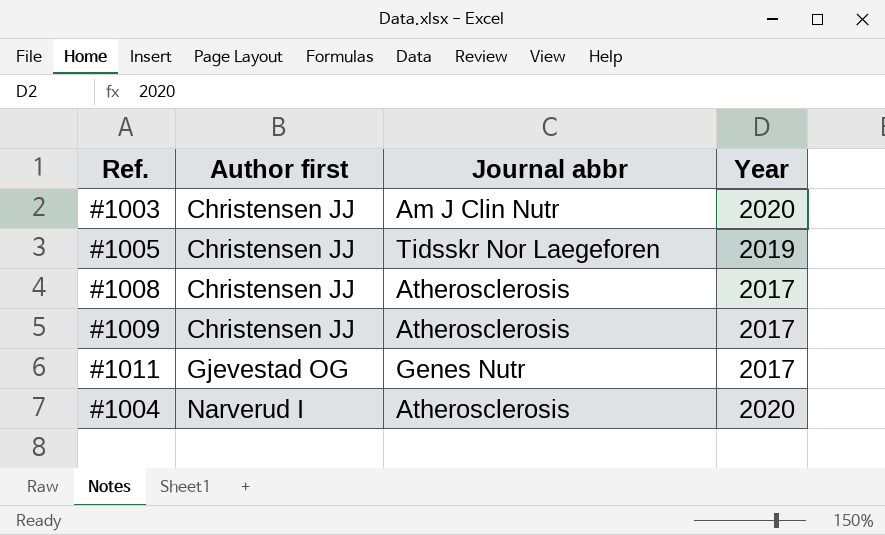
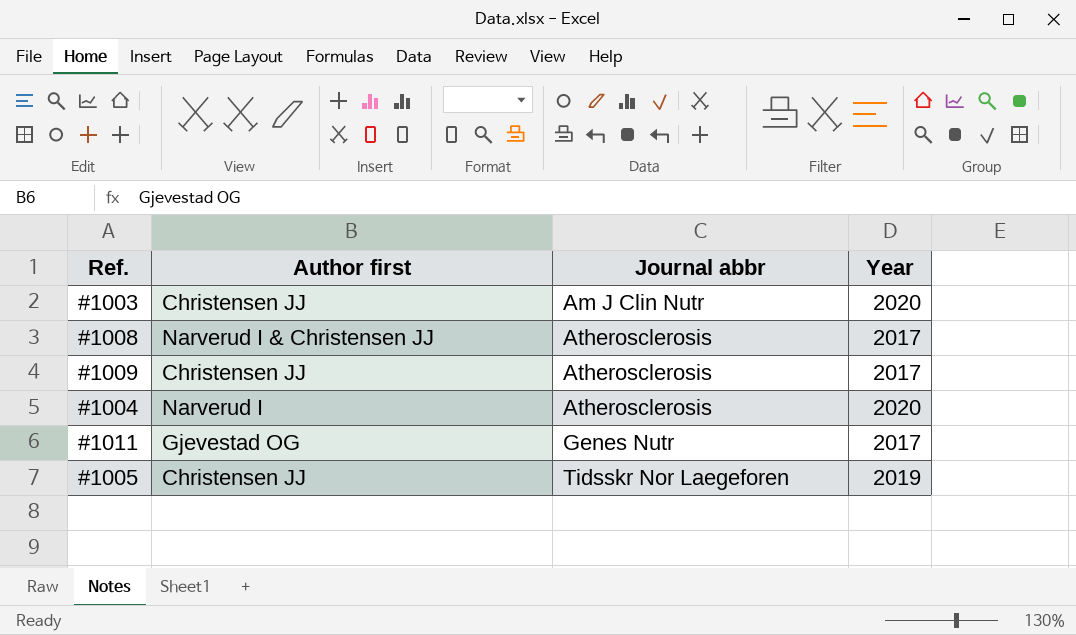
row order: Author first ascending -> Journal abbr ascending
#1008 | Author first: Christensen JJ -> Narverud I & Christensen JJ

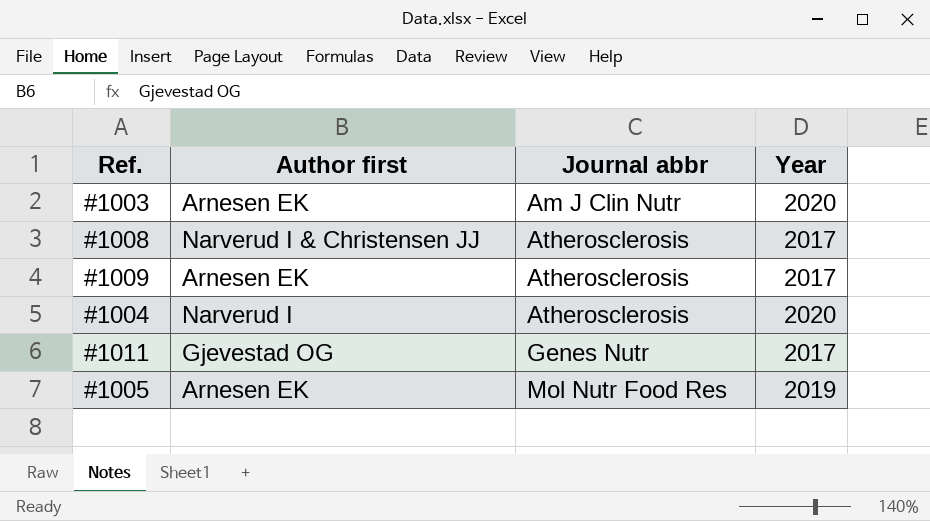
#1003 | Author first: Christensen JJ -> Arnesen EK
#1009 | Author first: Christensen JJ -> Arnesen EK
#1005 | Author first: Christensen JJ -> Arnesen EK
#1005 | Journal abbr: Tidsskr Nor Laegeforen -> Mol Nutr Food Res

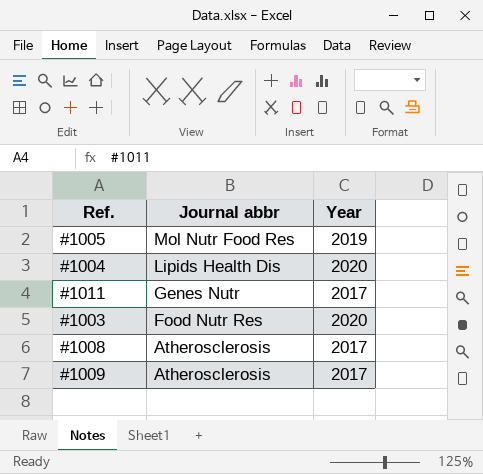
row order: Journal abbr ascending -> Journal abbr descending
column Author first | position: 2 -> none
#1004 | Journal abbr: Atherosclerosis -> Lipids Health Dis
#1003 | Journal abbr: Am J Clin Nutr -> Food Nutr Res

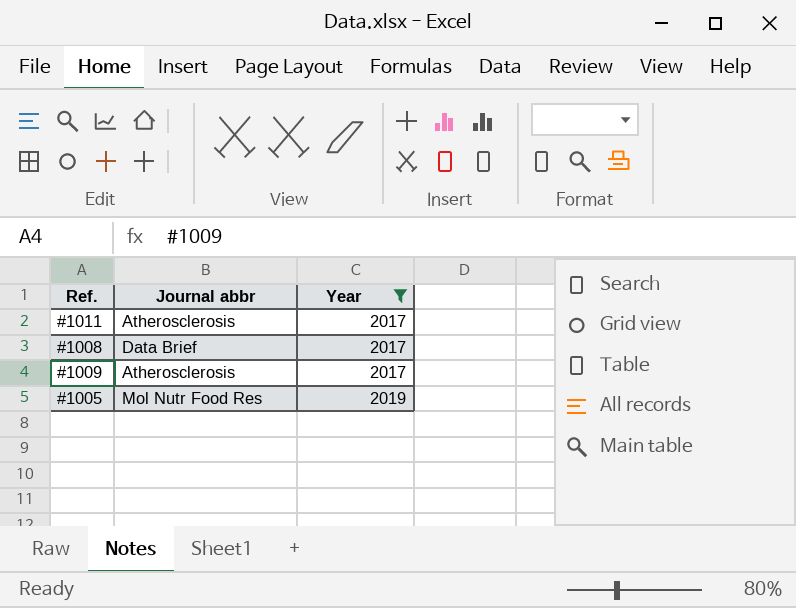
filter: none -> Year != 2020
row order: Journal abbr descending -> Year ascending
#1011 | Journal abbr: Genes Nutr -> Atherosclerosis
#1008 | Journal abbr: Atherosclerosis -> Data Brief

